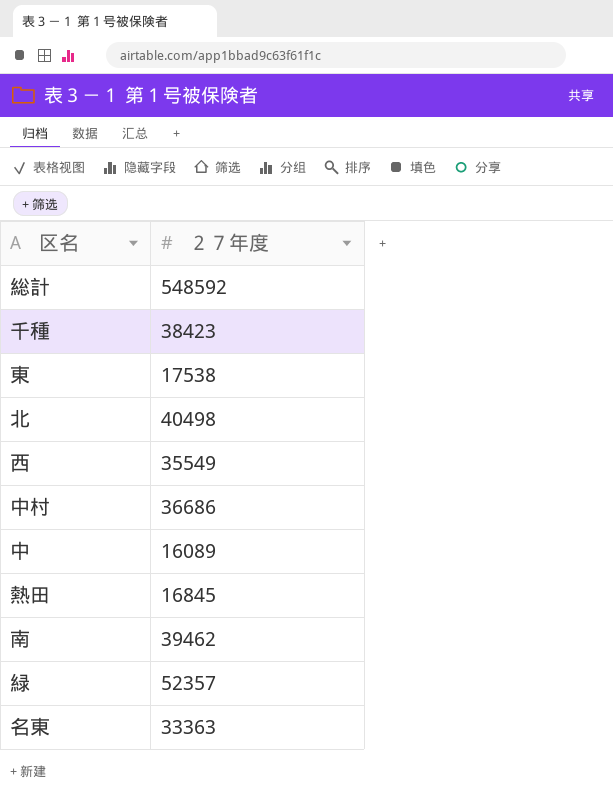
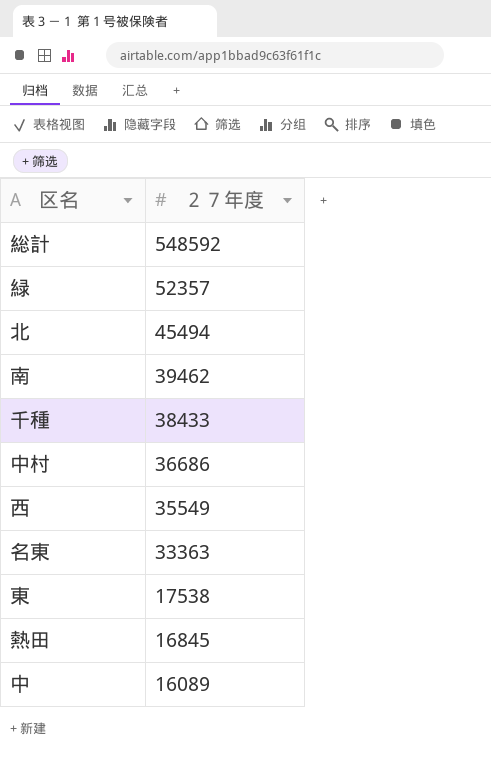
row order: none -> ２７年度 descending
北 | ２７年度: 40498 -> 45494
千種 | ２７年度: 38423 -> 38433

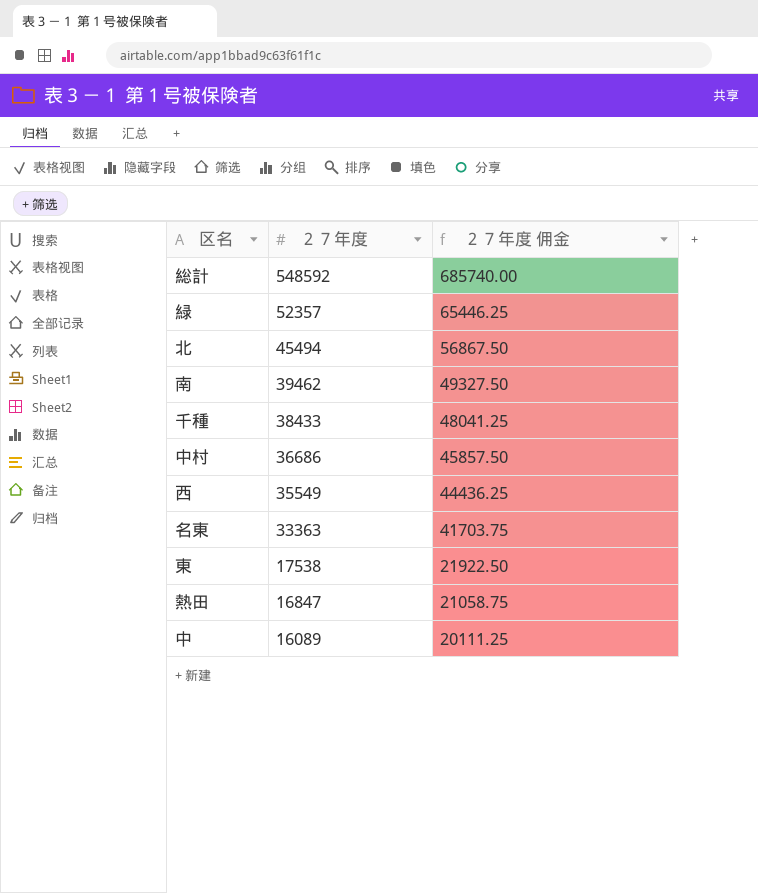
column ２７年度 佣金 | formula: none -> [２７年度] * 1.25
熱田 | ２７年度: 16845 -> 16847

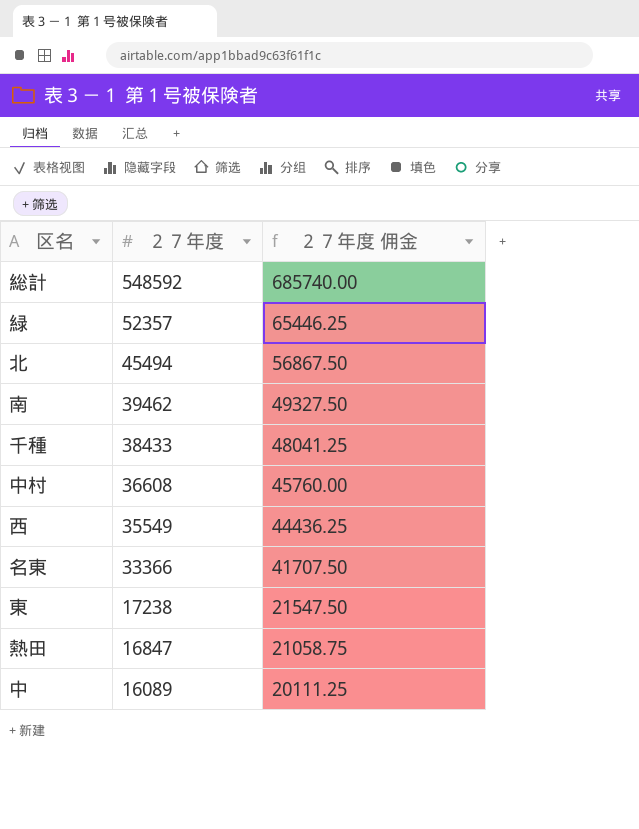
中村 | ２７年度: 36686 -> 36608
中村 | ２７年度 佣金: 45857.50 -> 45760.00
名東 | ２７年度: 33363 -> 33366
名東 | ２７年度 佣金: 41703.75 -> 41707.50
東 | ２７年度: 17538 -> 17238
東 | ２７年度 佣金: 21922.50 -> 21547.50

